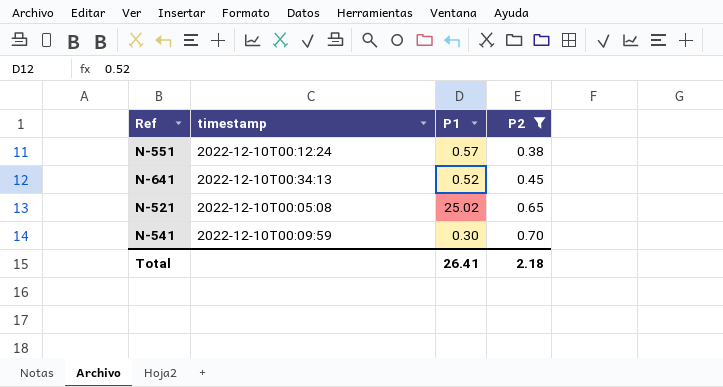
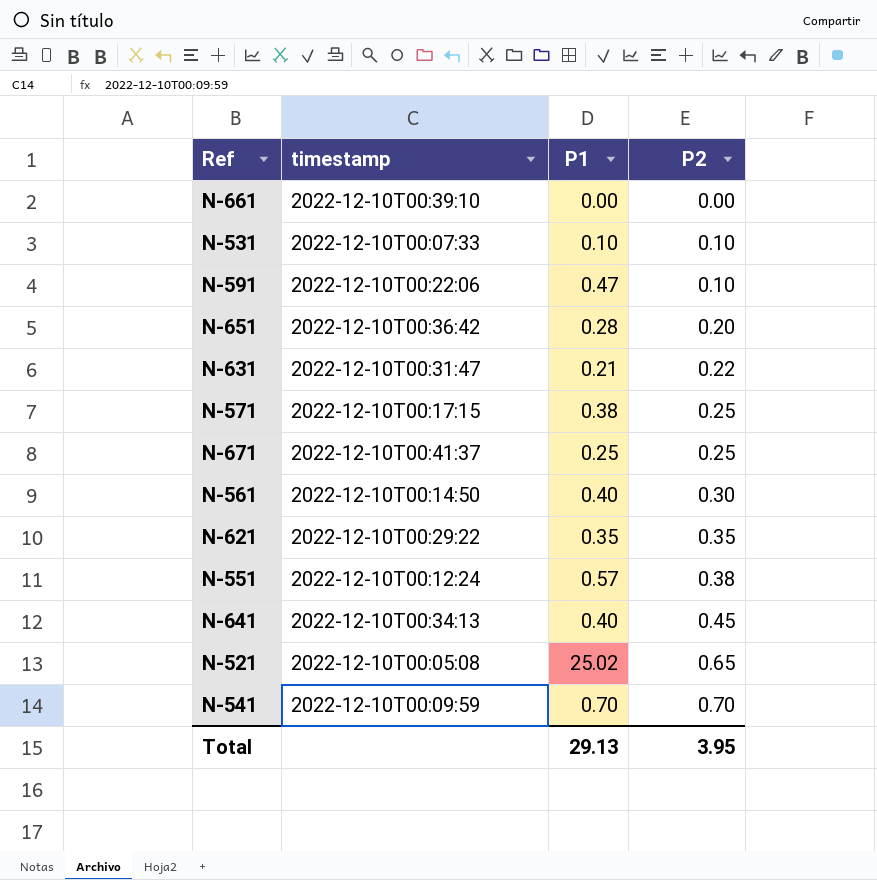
filter: P2 >= 0.38 -> none
N-641 | P1: 0.52 -> 0.40
N-541 | P1: 0.30 -> 0.70
Total | P1: 26.41 -> 29.13
Total | P2: 2.18 -> 3.95

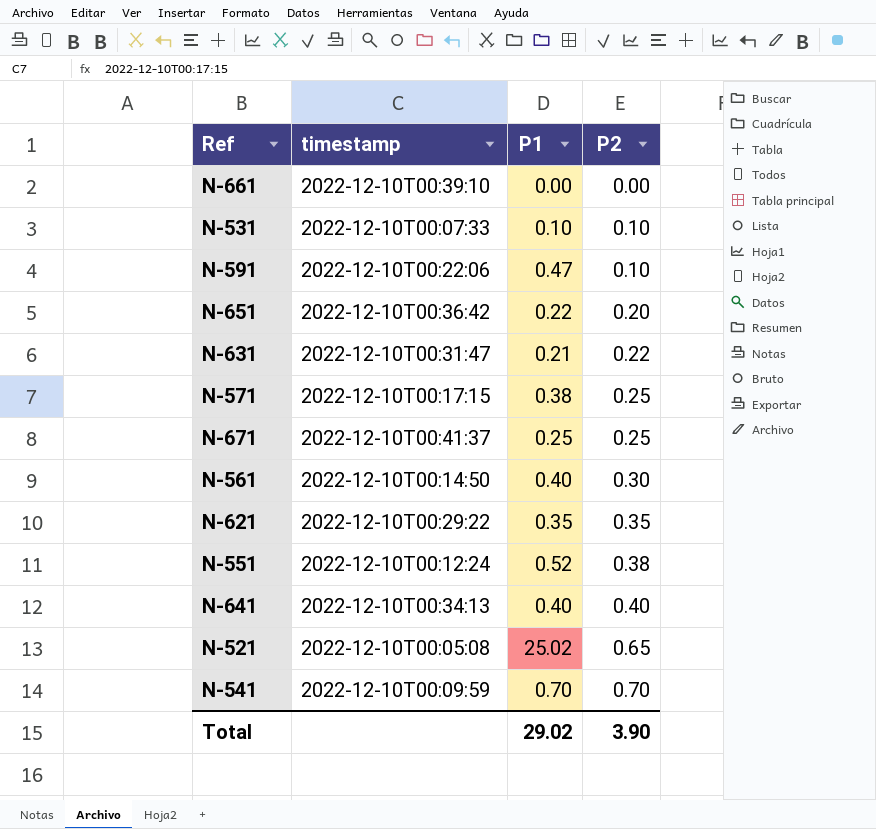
N-651 | P1: 0.28 -> 0.22
N-551 | P1: 0.57 -> 0.52
N-641 | P2: 0.45 -> 0.40
Total | P1: 29.13 -> 29.02
Total | P2: 3.95 -> 3.90

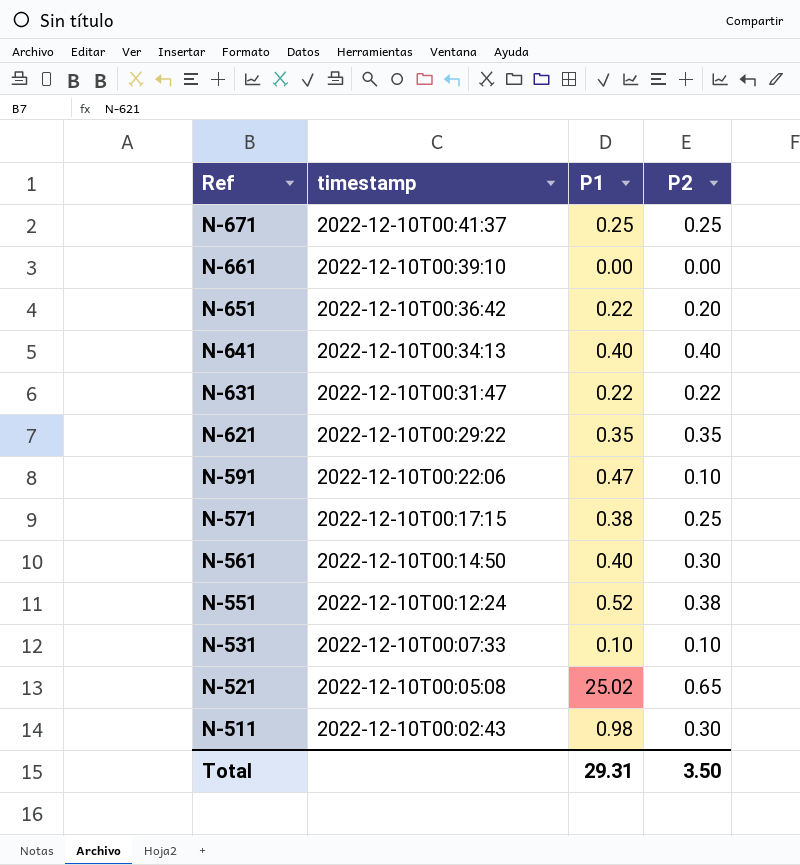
row order: P2 ascending -> Ref descending
row N-541: 2022-12-10T00:09:59 | 0.70 | 0.70 -> none
N-631 | P1: 0.21 -> 0.22
row N-511: none -> 2022-12-10T00:02:43 | 0.98 | 0.30
Total | P1: 29.02 -> 29.31
Total | P2: 3.90 -> 3.50

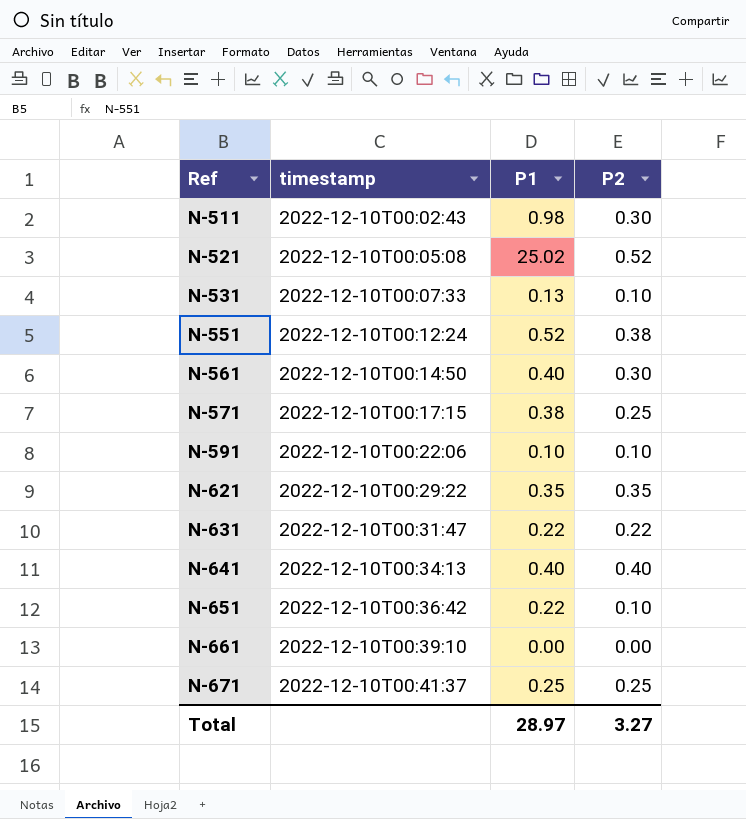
row order: Ref descending -> Ref ascending
N-521 | P2: 0.65 -> 0.52
N-531 | P1: 0.10 -> 0.13
N-591 | P1: 0.47 -> 0.10
N-651 | P2: 0.20 -> 0.10
Total | P1: 29.31 -> 28.97
Total | P2: 3.50 -> 3.27

